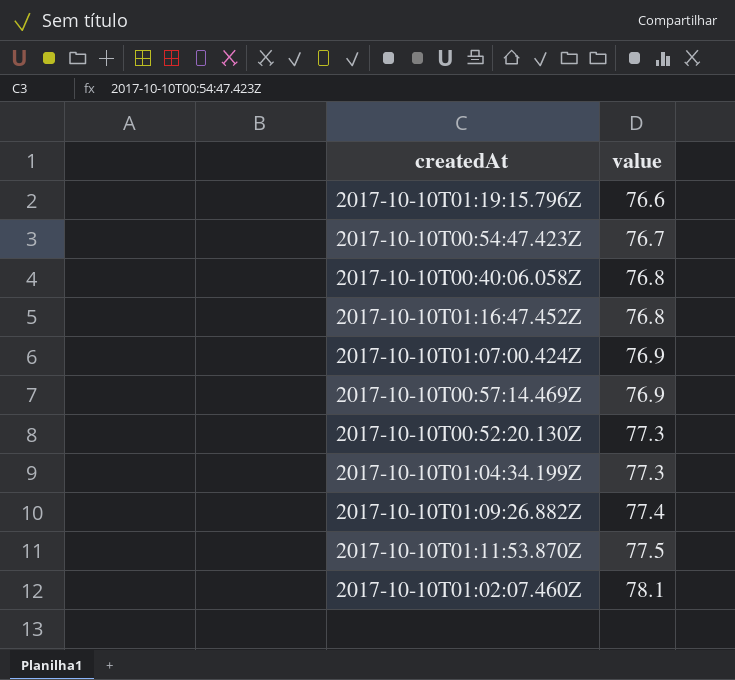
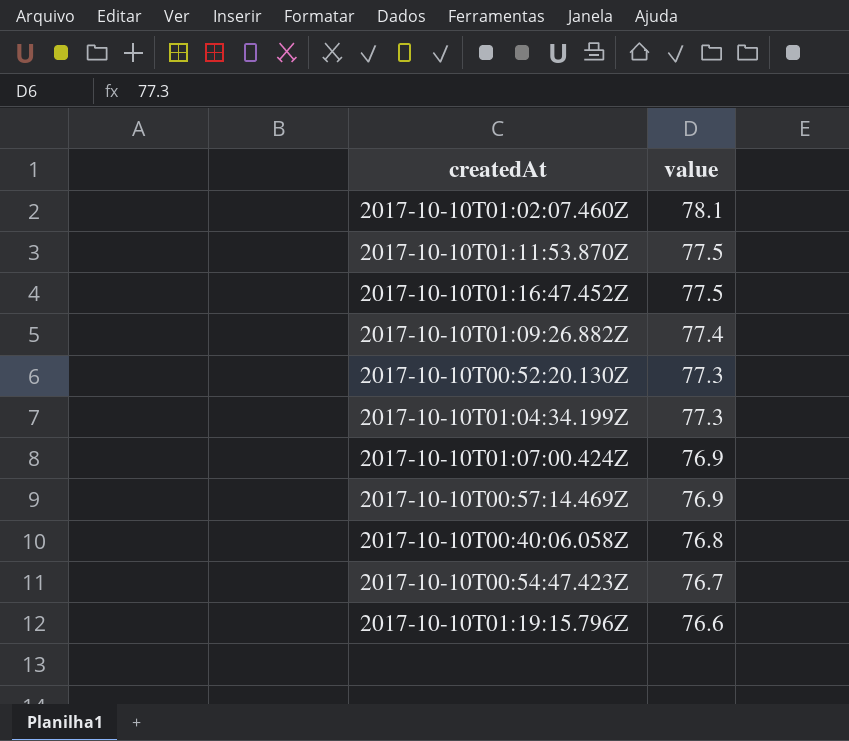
row order: value ascending -> value descending
2017-10-10T01:16:47.452Z | value: 76.8 -> 77.5

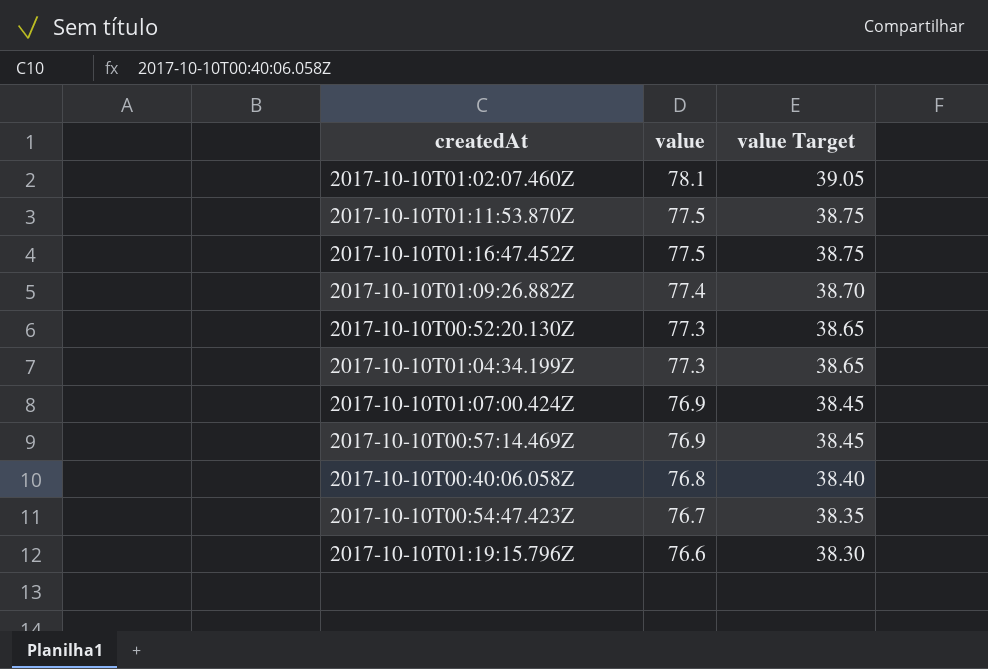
column value Target | formula: none -> [value] * 0.5

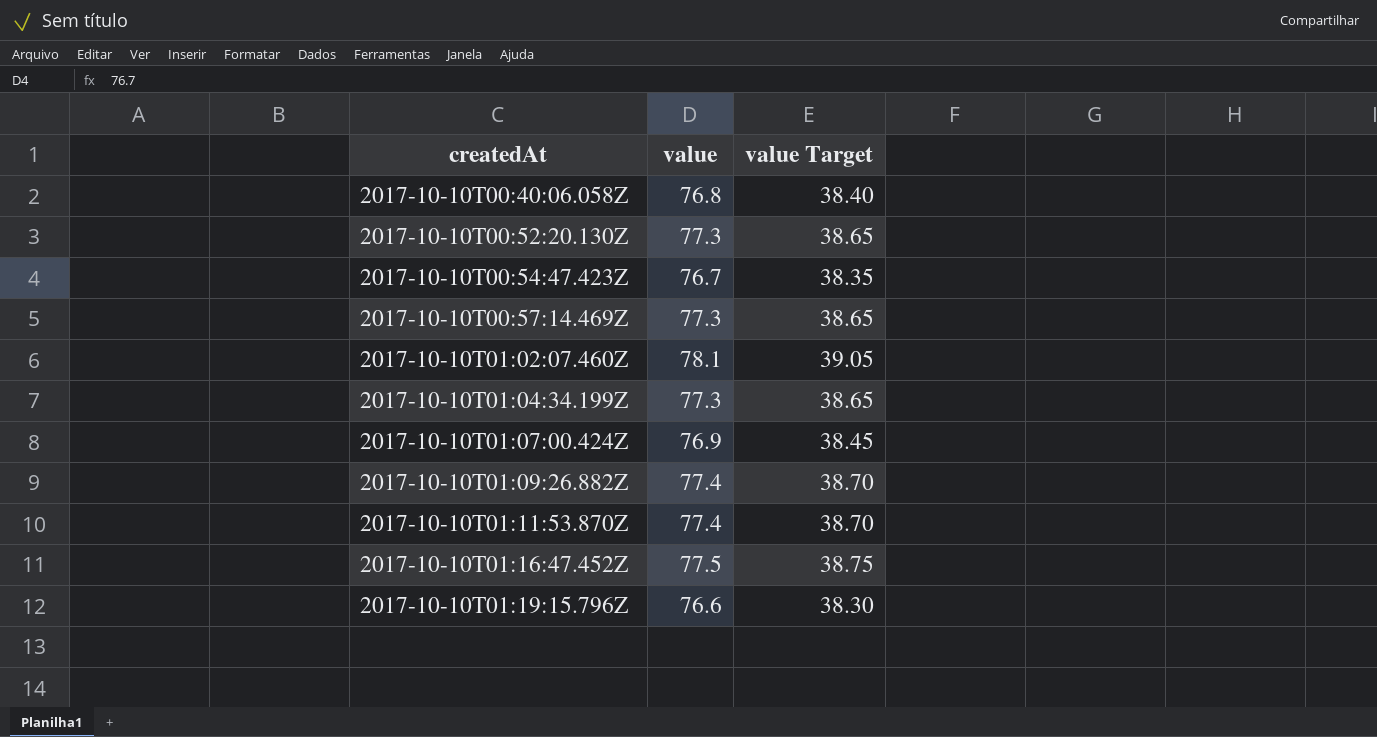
row order: value descending -> createdAt ascending
2017-10-10T00:57:14.469Z | value: 76.9 -> 77.3
2017-10-10T00:57:14.469Z | value Target: 38.45 -> 38.65
2017-10-10T01:11:53.870Z | value: 77.5 -> 77.4
2017-10-10T01:11:53.870Z | value Target: 38.75 -> 38.70

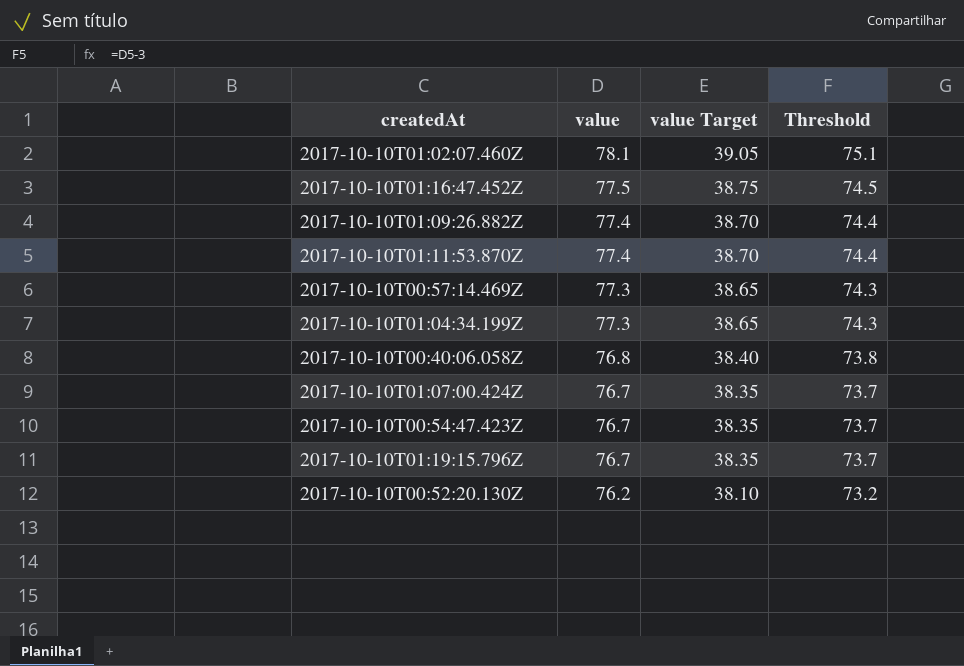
row order: createdAt ascending -> value descending
column Threshold | formula: none -> [value] - 3
2017-10-10T01:07:00.424Z | value: 76.9 -> 76.7
2017-10-10T01:07:00.424Z | value Target: 38.45 -> 38.35
2017-10-10T01:19:15.796Z | value: 76.6 -> 76.7
2017-10-10T01:19:15.796Z | value Target: 38.30 -> 38.35
2017-10-10T00:52:20.130Z | value: 77.3 -> 76.2
2017-10-10T00:52:20.130Z | value Target: 38.65 -> 38.10

